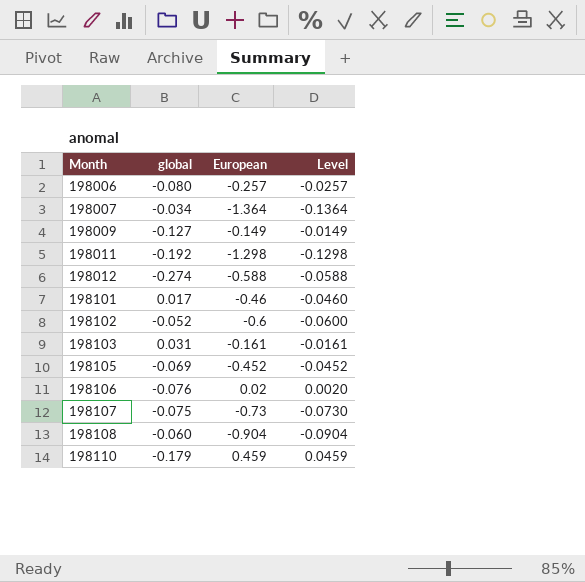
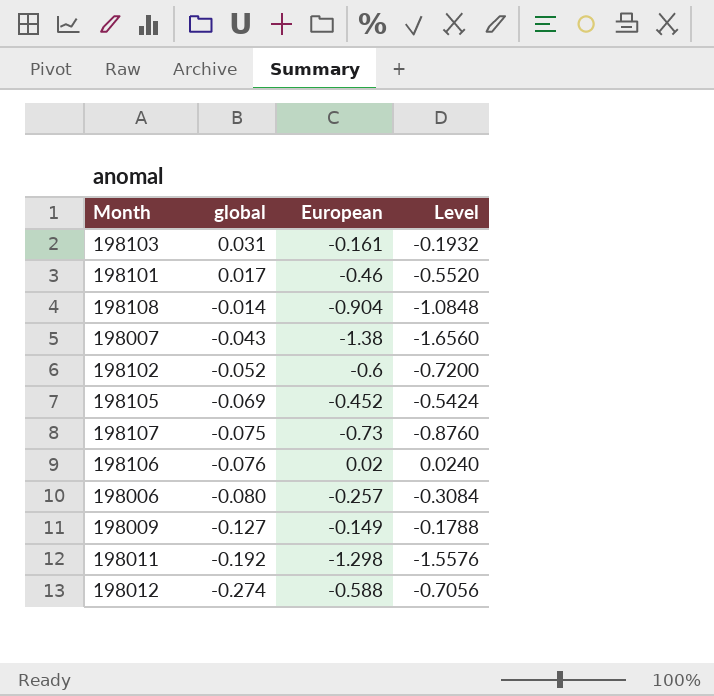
row order: Month ascending -> global descending
column Level | formula: [European] * 0.1 -> [European] * 1.2
row 198110: -0.179 | 0.459 | 0.0459 -> none
198108 | global: -0.060 -> -0.014
198007 | global: -0.034 -> -0.043
198007 | European: -1.364 -> -1.38

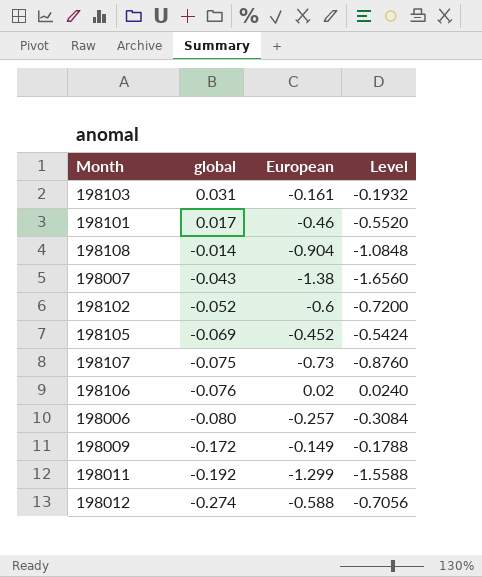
198009 | global: -0.127 -> -0.172
198011 | European: -1.298 -> -1.299
198011 | Level: -1.5576 -> -1.5588

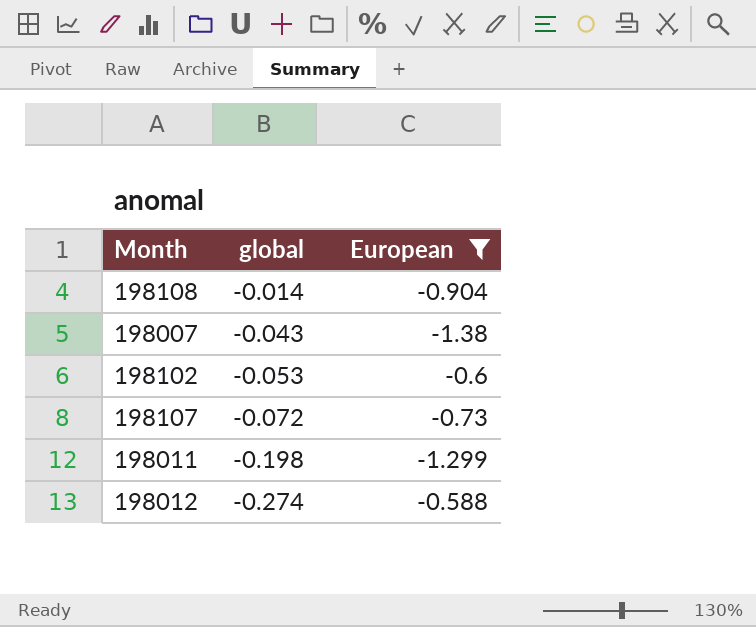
filter: none -> European <= -0.588
column Level | formula: [European] * 1.2 -> none
198102 | global: -0.052 -> -0.053
198107 | global: -0.075 -> -0.072
198011 | global: -0.192 -> -0.198

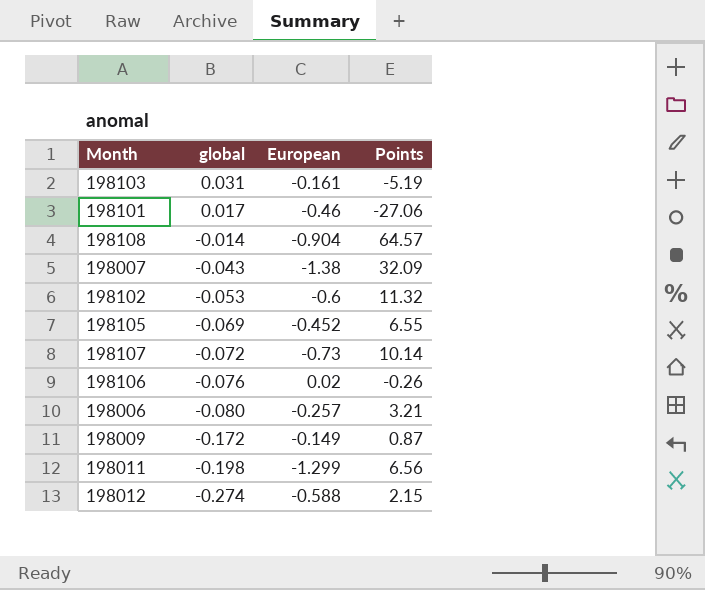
filter: European <= -0.588 -> none
column Points | formula: none -> [European] / [global]

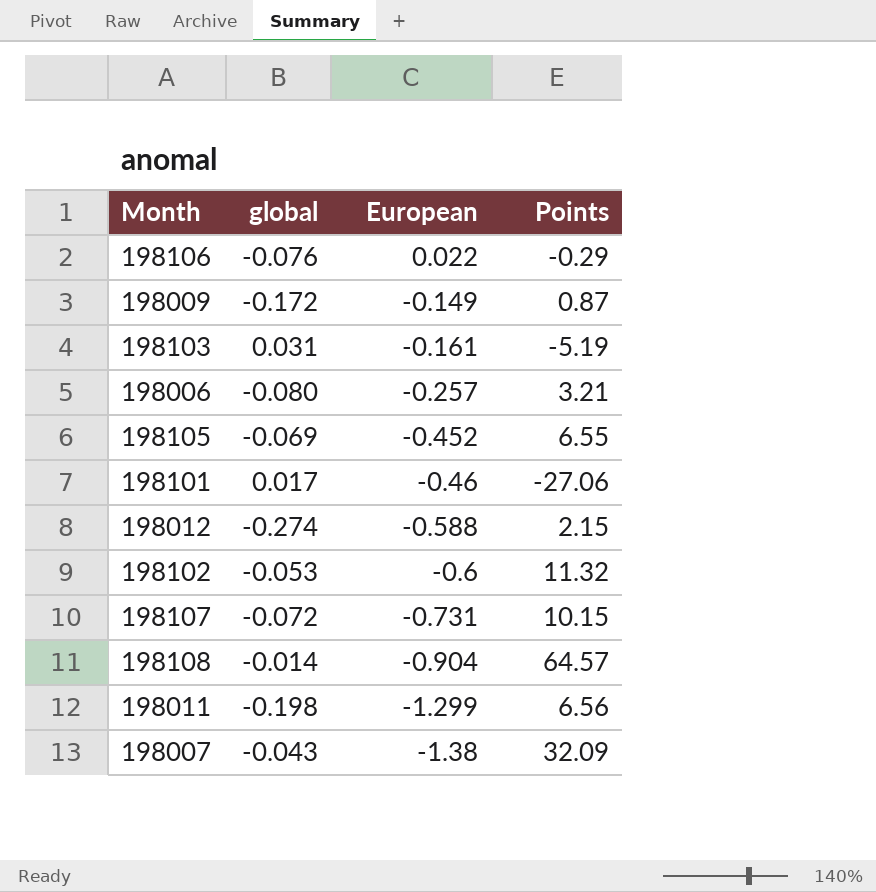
row order: global descending -> European descending
198106 | European: 0.02 -> 0.022
198106 | Points: -0.26 -> -0.29
198107 | European: -0.73 -> -0.731
198107 | Points: 10.14 -> 10.15

